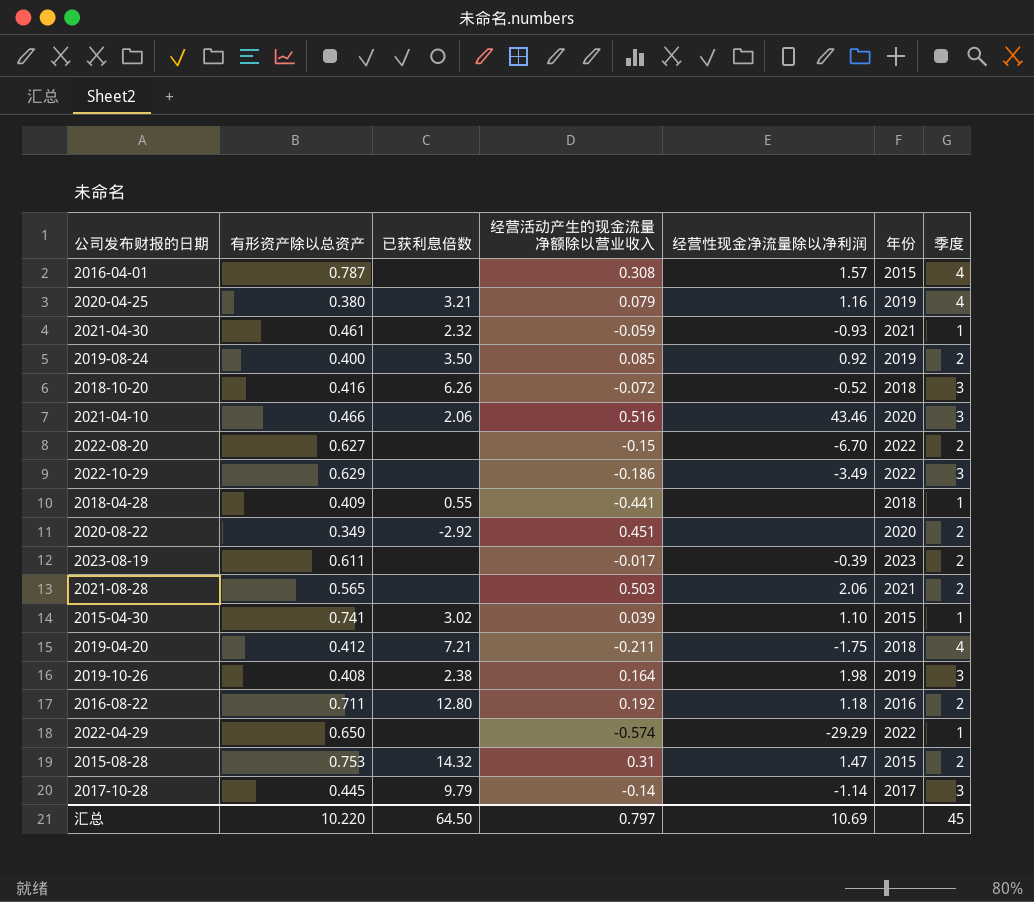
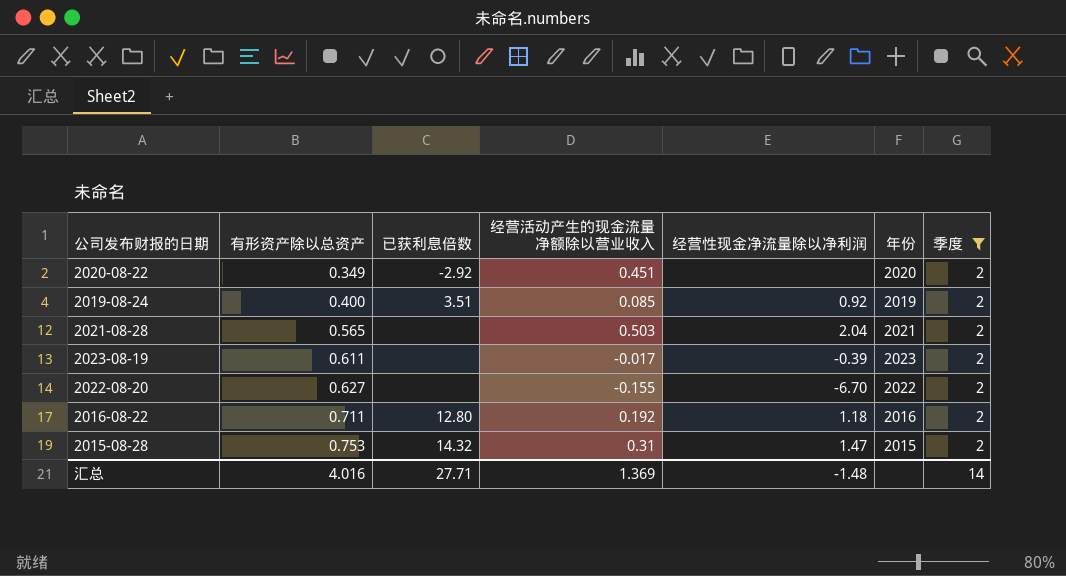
filter: none -> 季度 = 2
row order: none -> 有形资产除以总资产 ascending
2019-08-24 | 已获利息倍数: 3.50 -> 3.51
2021-08-28 | 经营性现金净流量除以净利润: 2.06 -> 2.04
2022-08-20 | 经营活动产生的现金流量净额除以营业收入: -0.15 -> -0.155
汇总 | 有形资产除以总资产: 10.220 -> 4.016
汇总 | 已获利息倍数: 64.50 -> 27.71
汇总 | 经营活动产生的现金流量净额除以营业收入: 0.797 -> 1.369
汇总 | 经营性现金净流量除以净利润: 10.69 -> -1.48
汇总 | 季度: 45 -> 14

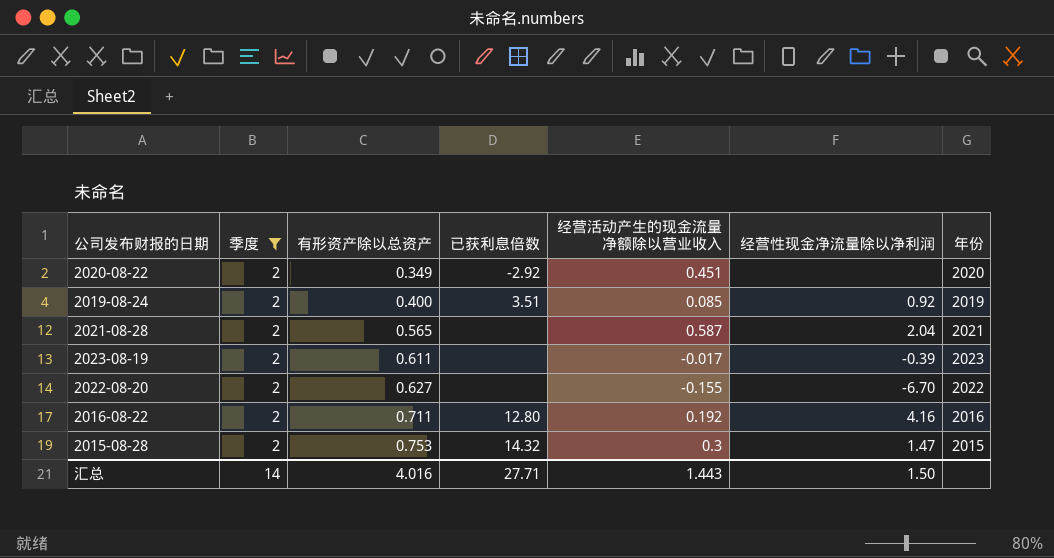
column 季度 | position: 7 -> 2
2021-08-28 | 经营活动产生的现金流量净额除以营业收入: 0.503 -> 0.587
2016-08-22 | 经营性现金净流量除以净利润: 1.18 -> 4.16
2015-08-28 | 经营活动产生的现金流量净额除以营业收入: 0.31 -> 0.3
汇总 | 经营活动产生的现金流量净额除以营业收入: 1.369 -> 1.443
汇总 | 经营性现金净流量除以净利润: -1.48 -> 1.50

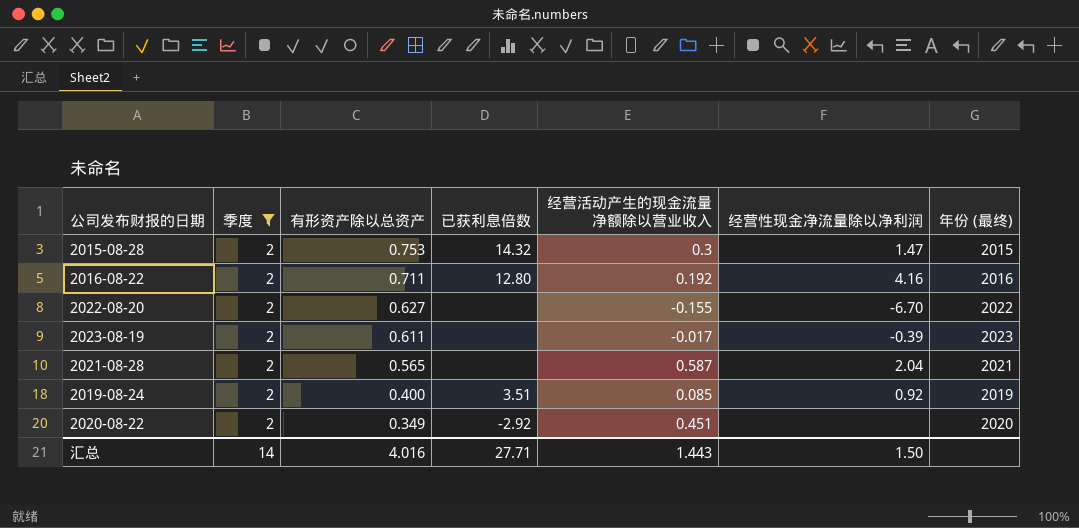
row order: 有形资产除以总资产 ascending -> 有形资产除以总资产 descending
column name: 年份 -> 年份 (最终)

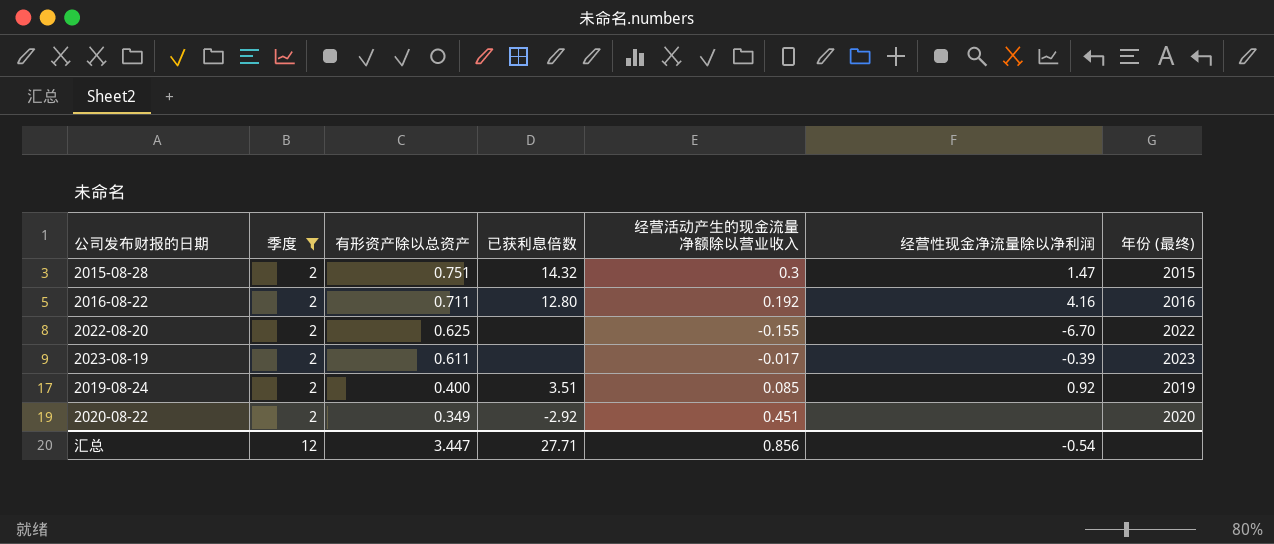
row 2021-08-28: 2 | 0.565 | none | 0.587 | 2.04 | 2021 -> none
2015-08-28 | 有形资产除以总资产: 0.753 -> 0.751
2022-08-20 | 有形资产除以总资产: 0.627 -> 0.625
汇总 | 季度: 14 -> 12
汇总 | 有形资产除以总资产: 4.016 -> 3.447
汇总 | 经营活动产生的现金流量净额除以营业收入: 1.443 -> 0.856
汇总 | 经营性现金净流量除以净利润: 1.50 -> -0.54

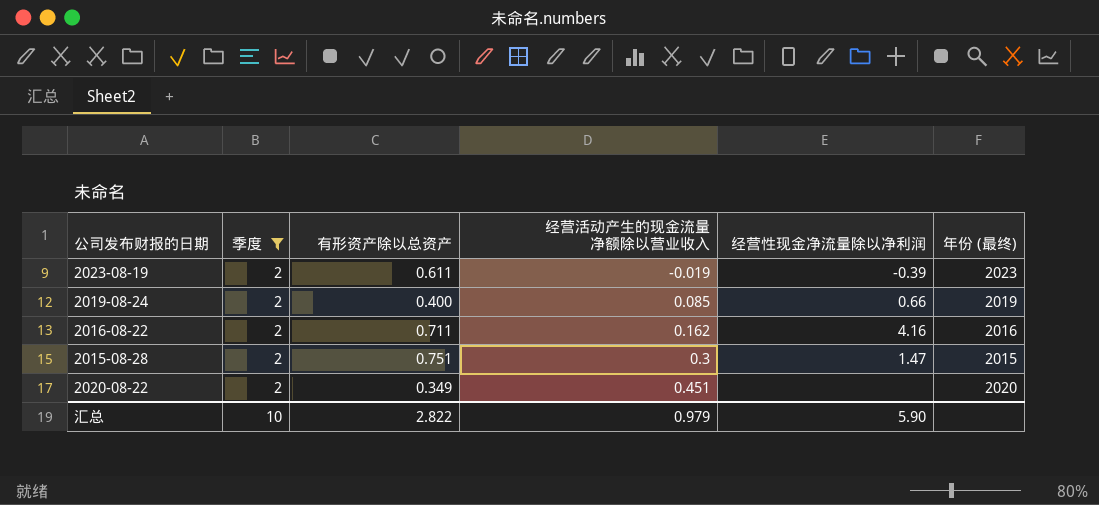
row order: 有形资产除以总资产 descending -> 经营活动产生的现金流量净额除以营业收入 ascending
column 已获利息倍数 | position: 4 -> none
row 2022-08-20: 2 | 0.625 | none | -0.155 | -6.70 | 2022 -> none
2023-08-19 | 经营活动产生的现金流量净额除以营业收入: -0.017 -> -0.019
2019-08-24 | 经营性现金净流量除以净利润: 0.92 -> 0.66
2016-08-22 | 经营活动产生的现金流量净额除以营业收入: 0.192 -> 0.162
汇总 | 季度: 12 -> 10
汇总 | 有形资产除以总资产: 3.447 -> 2.822
汇总 | 经营活动产生的现金流量净额除以营业收入: 0.856 -> 0.979
汇总 | 经营性现金净流量除以净利润: -0.54 -> 5.90

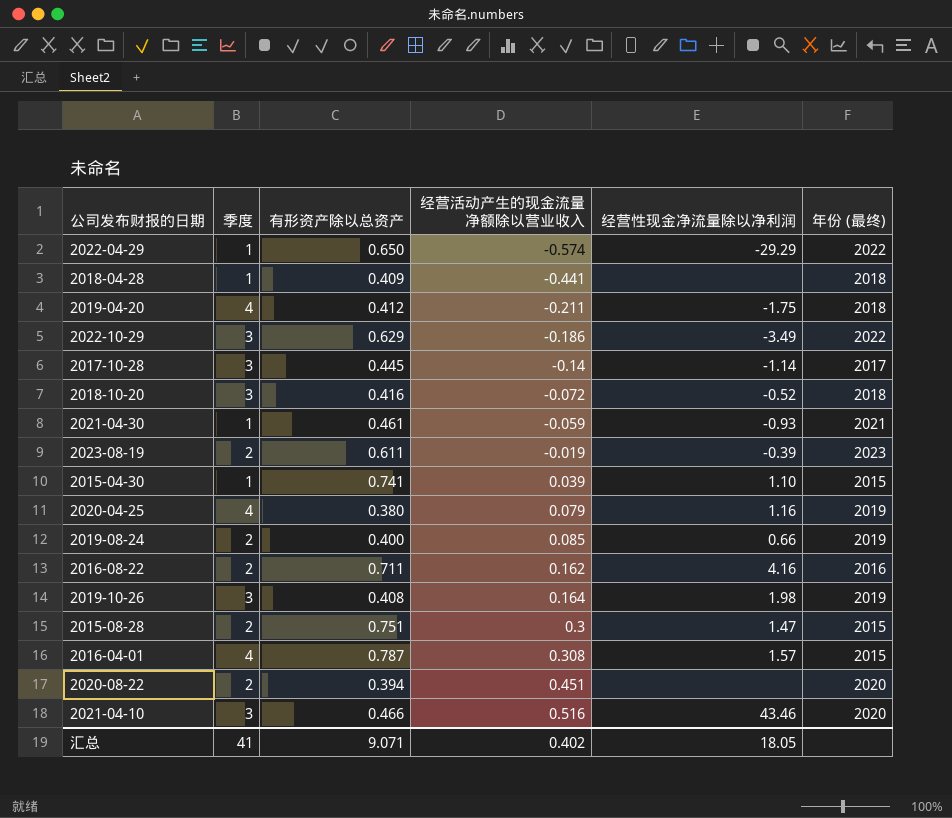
filter: 季度 = 2 -> none
2020-08-22 | 有形资产除以总资产: 0.349 -> 0.394
汇总 | 季度: 10 -> 41
汇总 | 有形资产除以总资产: 2.822 -> 9.071
汇总 | 经营活动产生的现金流量净额除以营业收入: 0.979 -> 0.402
汇总 | 经营性现金净流量除以净利润: 5.90 -> 18.05

